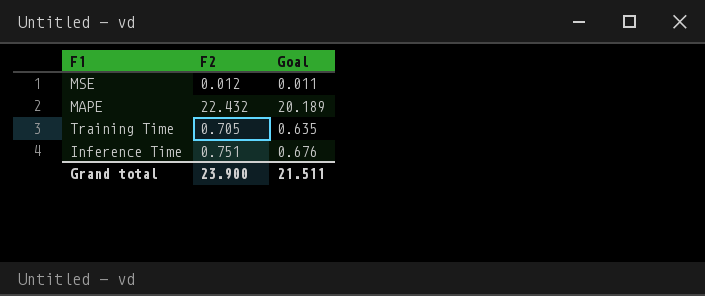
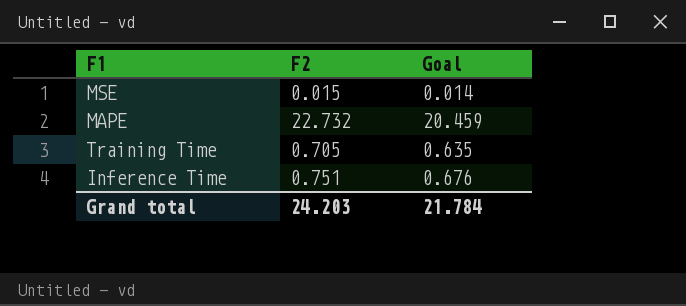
MSE | F2: 0.012 -> 0.015
MSE | Goal: 0.011 -> 0.014
MAPE | F2: 22.432 -> 22.732
MAPE | Goal: 20.189 -> 20.459
Grand total | F2: 23.900 -> 24.203
Grand total | Goal: 21.511 -> 21.784

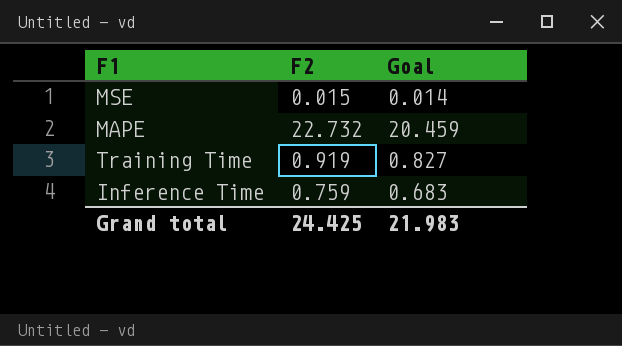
Training Time | F2: 0.705 -> 0.919
Training Time | Goal: 0.635 -> 0.827
Inference Time | F2: 0.751 -> 0.759
Inference Time | Goal: 0.676 -> 0.683
Grand total | F2: 24.203 -> 24.425
Grand total | Goal: 21.784 -> 21.983

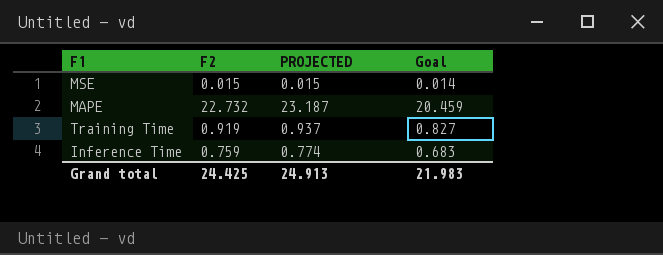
column PROJECTED | formula: none -> [F2] * 1.02

